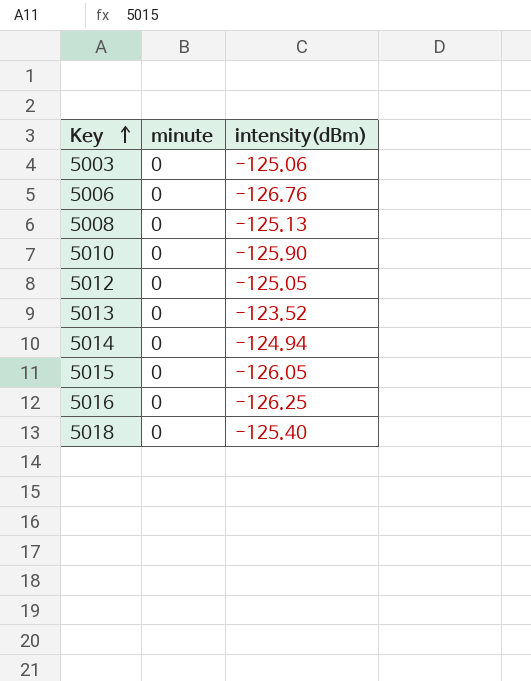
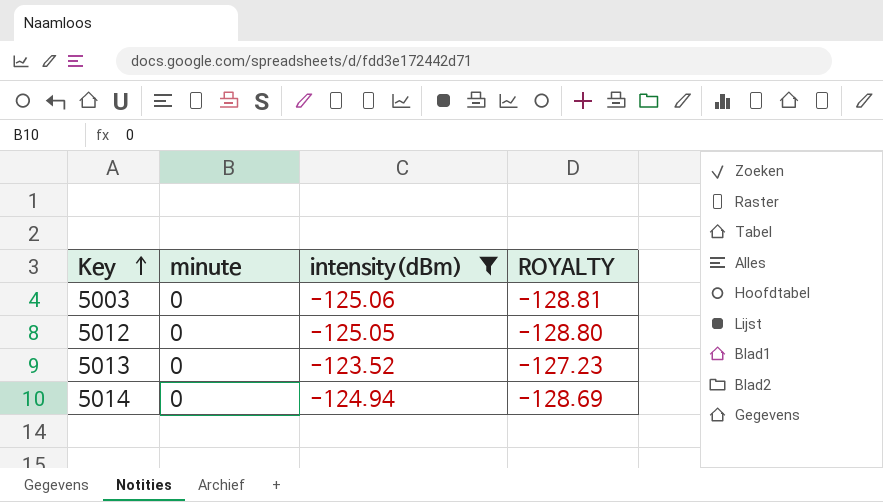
filter: none -> intensity(dBm) >= -125.06
column ROYALTY | formula: none -> [intensity(dBm)] * 1.03

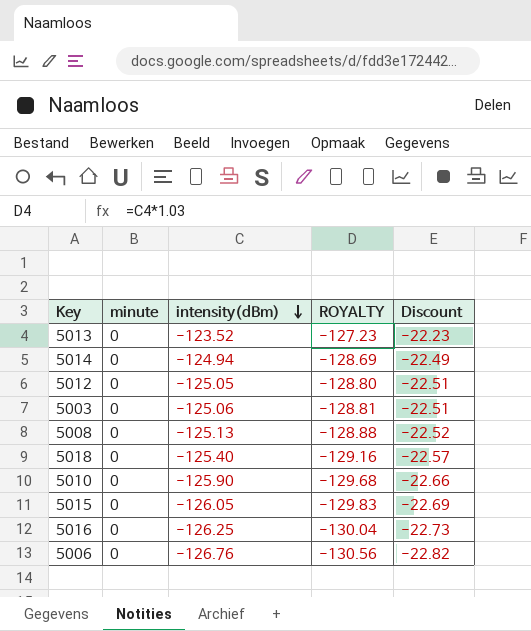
filter: intensity(dBm) >= -125.06 -> none
row order: Key ascending -> intensity(dBm) descending
column Discount | formula: none -> [intensity(dBm)] * 0.18

